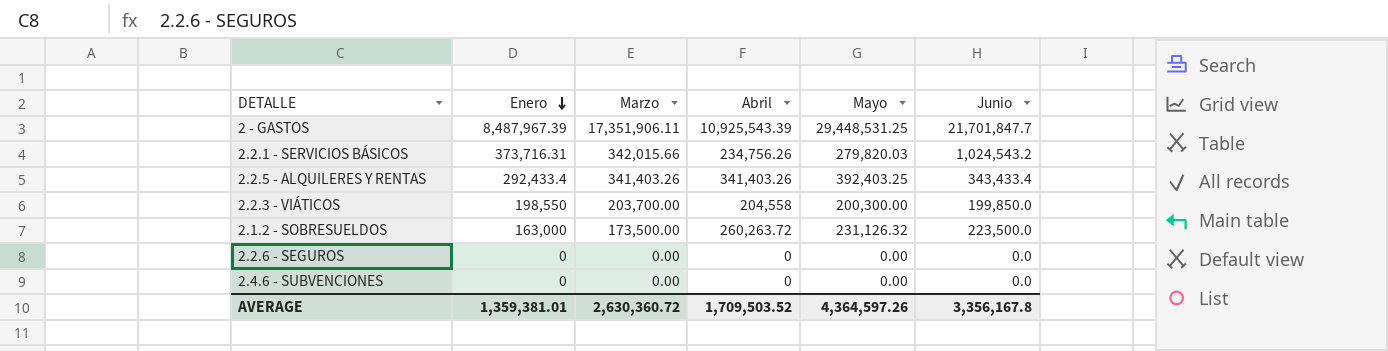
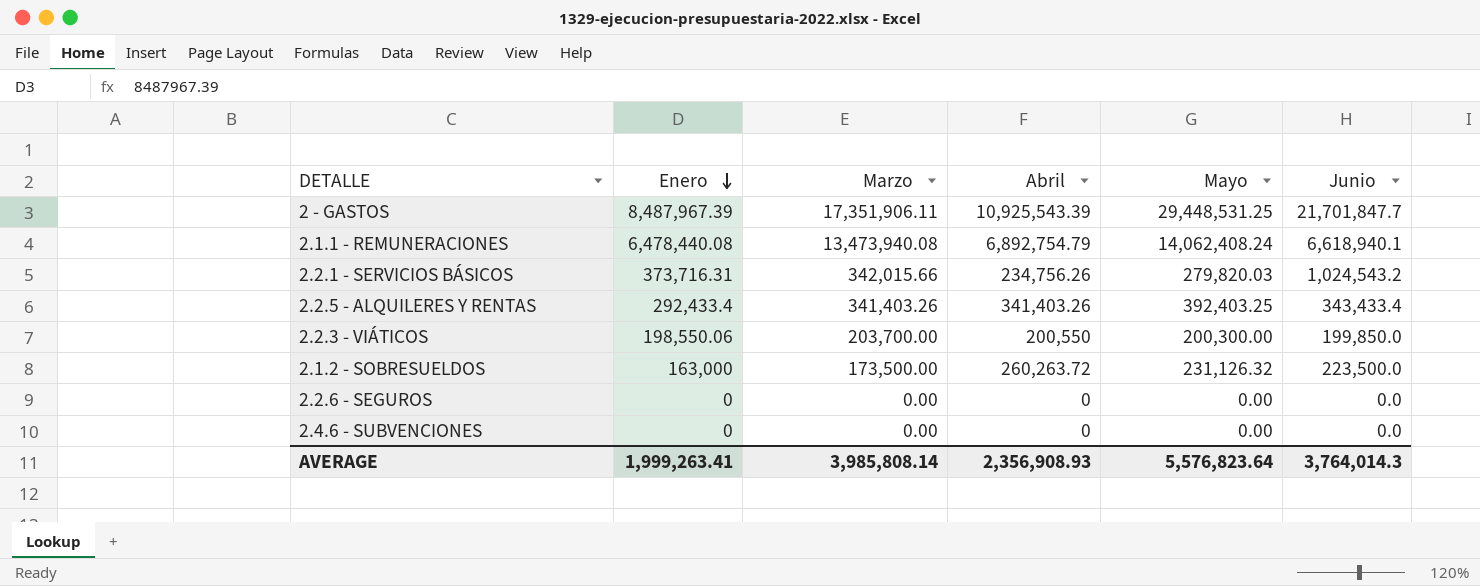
row 2.1.1 - REMUNERACIONES: none -> 6,478,440.08 | 13,473,940.08 | 6,892,754.79 | 14,062,408.24 | 6,618,940.1
2.2.3 - VIÁTICOS | Enero: 198,550 -> 198,550.06
2.2.3 - VIÁTICOS | Abril: 204,558 -> 200,550
AVERAGE | Enero: 1,359,381.01 -> 1,999,263.41
AVERAGE | Marzo: 2,630,360.72 -> 3,985,808.14
AVERAGE | Abril: 1,709,503.52 -> 2,356,908.93
AVERAGE | Mayo: 4,364,597.26 -> 5,576,823.64
AVERAGE | Junio: 3,356,167.8 -> 3,764,014.3

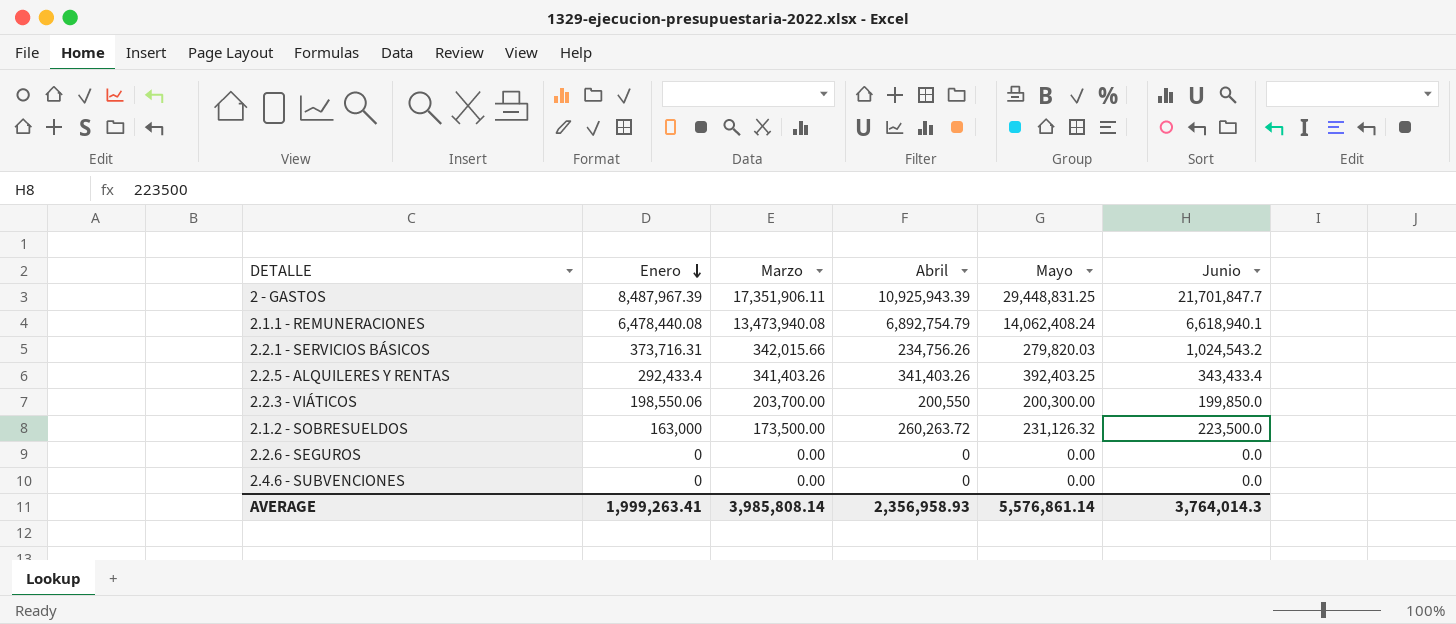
2 - GASTOS | Abril: 10,925,543.39 -> 10,925,943.39
2 - GASTOS | Mayo: 29,448,531.25 -> 29,448,831.25
AVERAGE | Abril: 2,356,908.93 -> 2,356,958.93
AVERAGE | Mayo: 5,576,823.64 -> 5,576,861.14

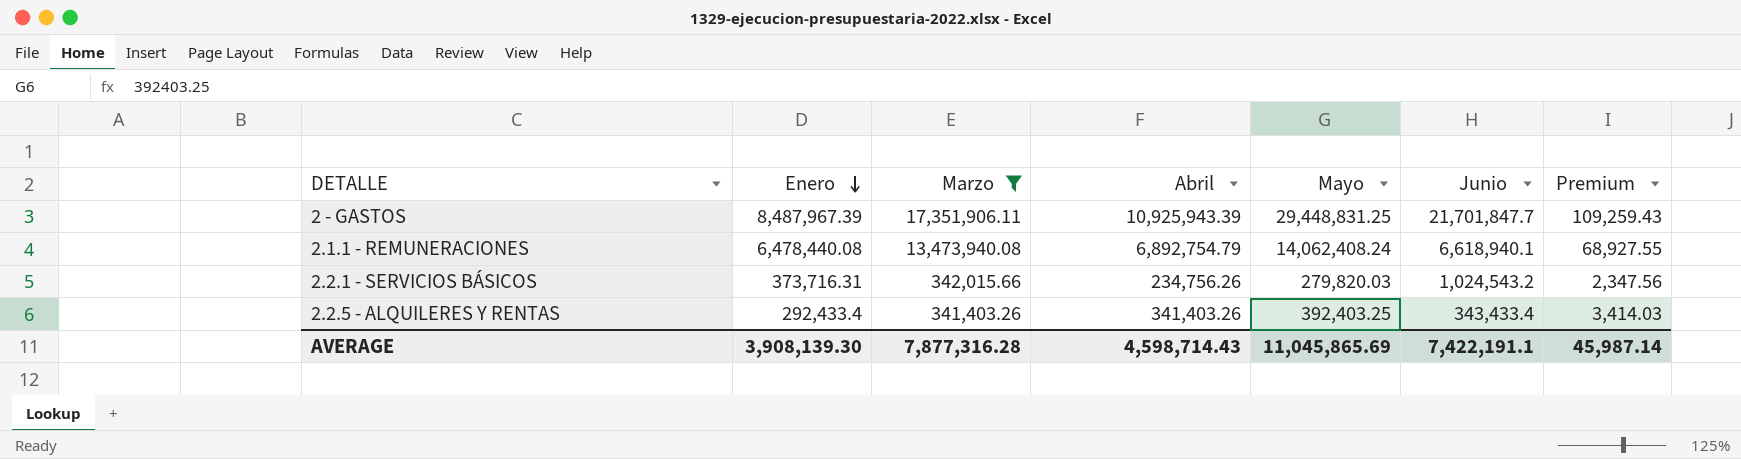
filter: none -> Marzo >= 341,403.26
column Premium | formula: none -> [Abril] * 0.01
AVERAGE | Enero: 1,999,263.41 -> 3,908,139.30
AVERAGE | Marzo: 3,985,808.14 -> 7,877,316.28
AVERAGE | Abril: 2,356,958.93 -> 4,598,714.43
AVERAGE | Mayo: 5,576,861.14 -> 11,045,865.69
AVERAGE | Junio: 3,764,014.3 -> 7,422,191.1

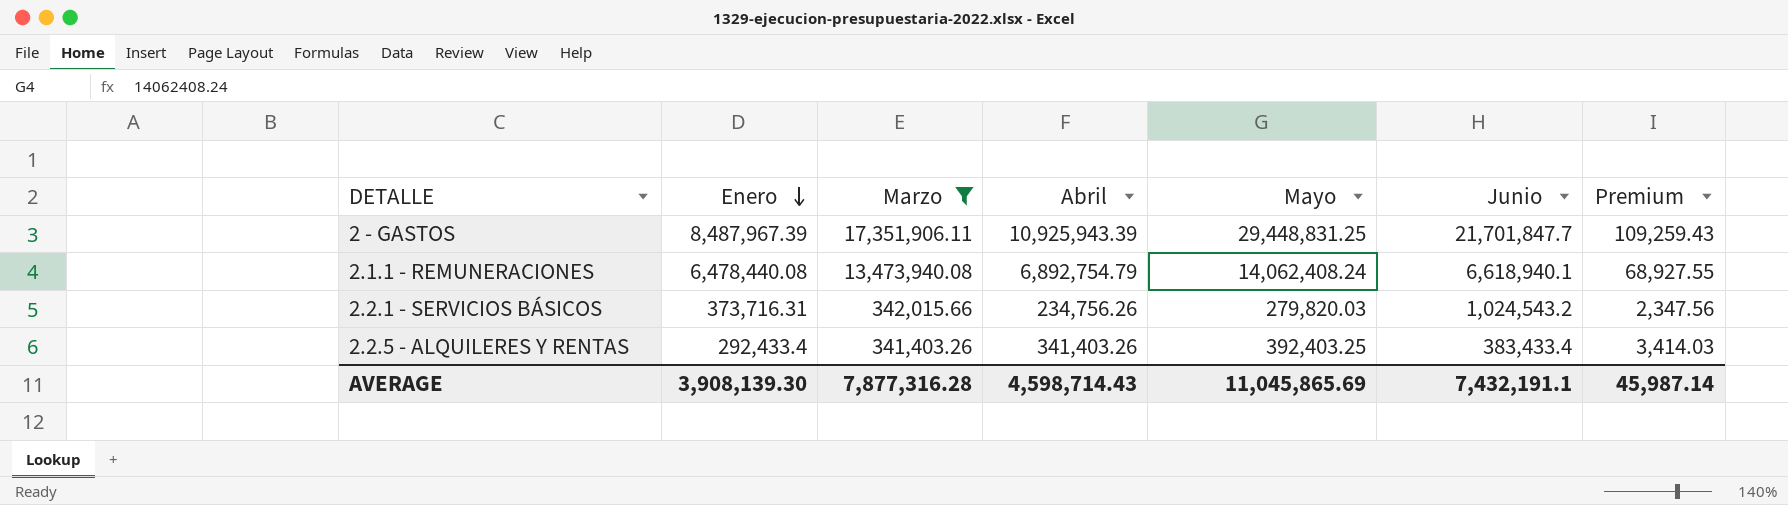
2.2.5 - ALQUILERES Y RENTAS | Junio: 343,433.4 -> 383,433.4
AVERAGE | Junio: 7,422,191.1 -> 7,432,191.1

